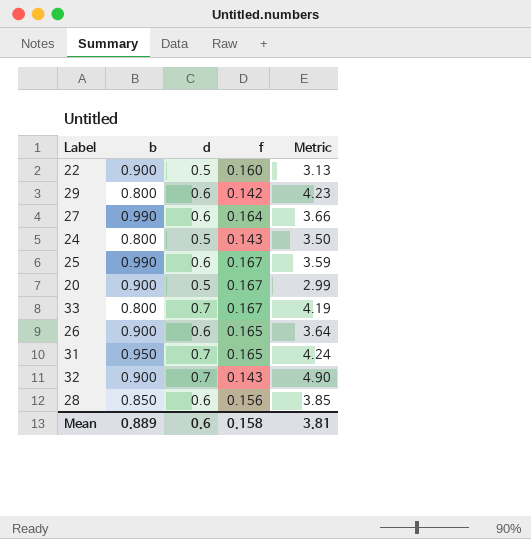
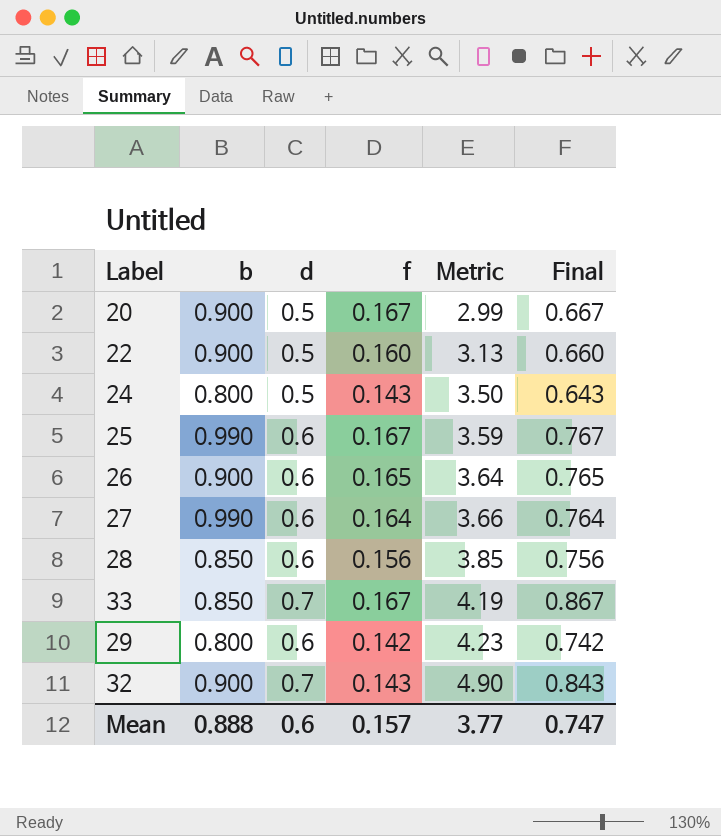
row order: none -> Metric ascending
column Final | formula: none -> [d] + [f]
row 31: 0.950 | 0.7 | 0.165 | 4.24 -> none
33 | b: 0.800 -> 0.850
Mean | b: 0.889 -> 0.888
Mean | f: 0.158 -> 0.157
Mean | Metric: 3.81 -> 3.77

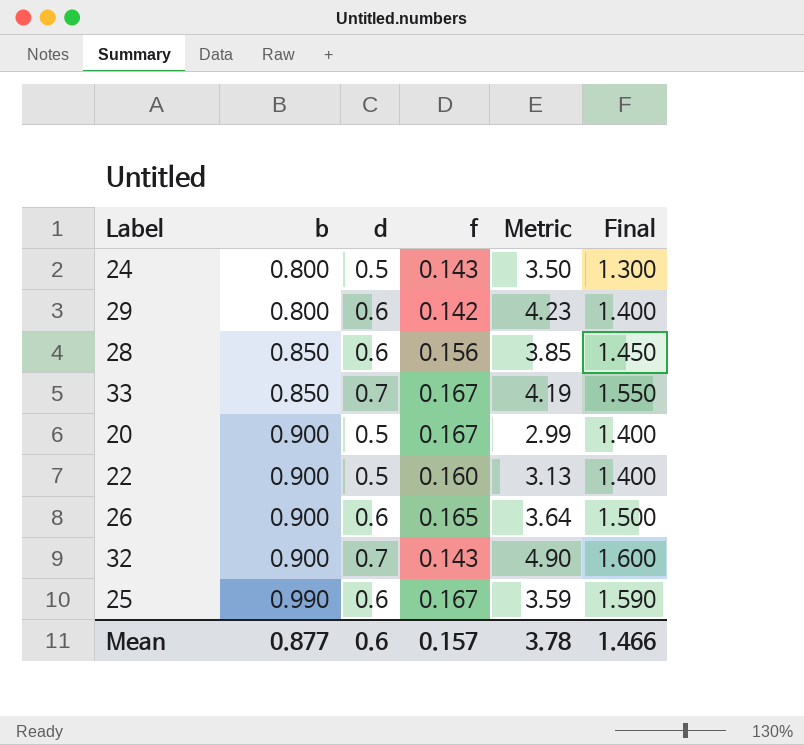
row order: Metric ascending -> b ascending
column Final | formula: [d] + [f] -> [b] + [d]
row 27: 0.990 | 0.6 | 0.164 | 3.66 | 0.764 -> none
Mean | b: 0.888 -> 0.877
Mean | Metric: 3.77 -> 3.78
Mean | Final: 0.747 -> 1.466

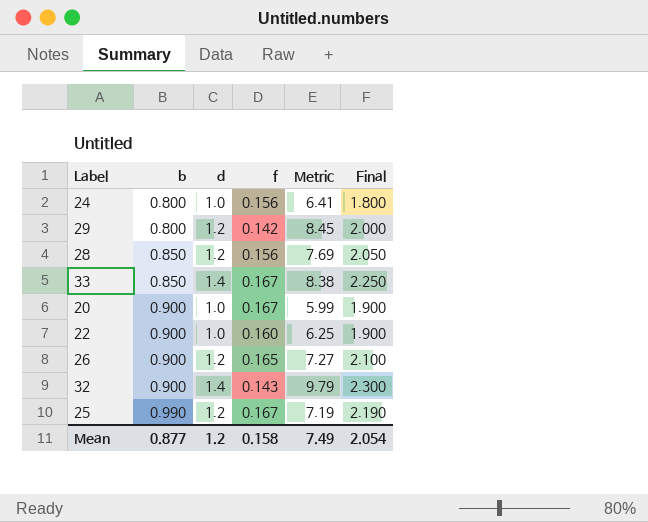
24 | d: 0.5 -> 1.0
24 | f: 0.143 -> 0.156
24 | Metric: 3.50 -> 6.41
24 | Final: 1.300 -> 1.800
29 | d: 0.6 -> 1.2
29 | Metric: 4.23 -> 8.45
29 | Final: 1.400 -> 2.000
28 | d: 0.6 -> 1.2
28 | Metric: 3.85 -> 7.69
28 | Final: 1.450 -> 2.050
33 | d: 0.7 -> 1.4
33 | Metric: 4.19 -> 8.38
33 | Final: 1.550 -> 2.250
20 | d: 0.5 -> 1.0
20 | Metric: 2.99 -> 5.99
20 | Final: 1.400 -> 1.900
22 | d: 0.5 -> 1.0
22 | Metric: 3.13 -> 6.25
22 | Final: 1.400 -> 1.900
26 | d: 0.6 -> 1.2
26 | Metric: 3.64 -> 7.27
26 | Final: 1.500 -> 2.100
32 | d: 0.7 -> 1.4
32 | Metric: 4.90 -> 9.79
32 | Final: 1.600 -> 2.300
25 | d: 0.6 -> 1.2
25 | Metric: 3.59 -> 7.19
25 | Final: 1.590 -> 2.190
Mean | d: 0.6 -> 1.2
Mean | f: 0.157 -> 0.158
Mean | Metric: 3.78 -> 7.49
Mean | Final: 1.466 -> 2.054

